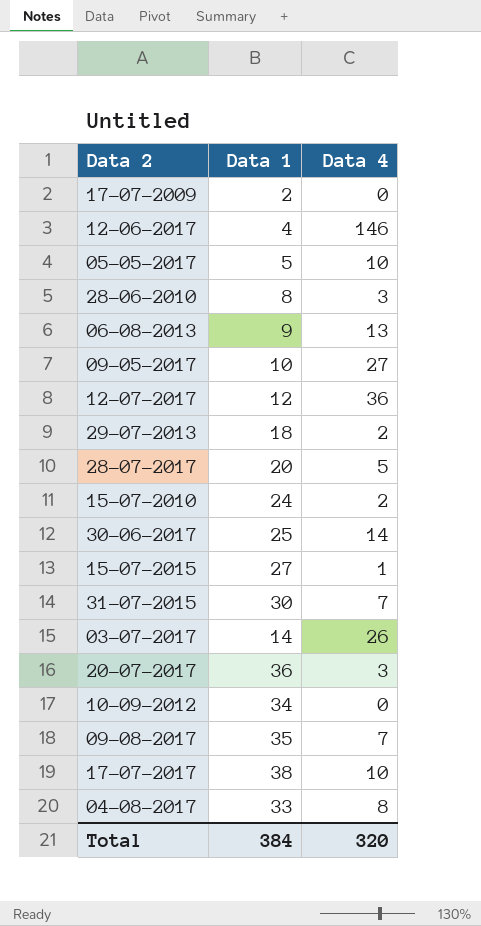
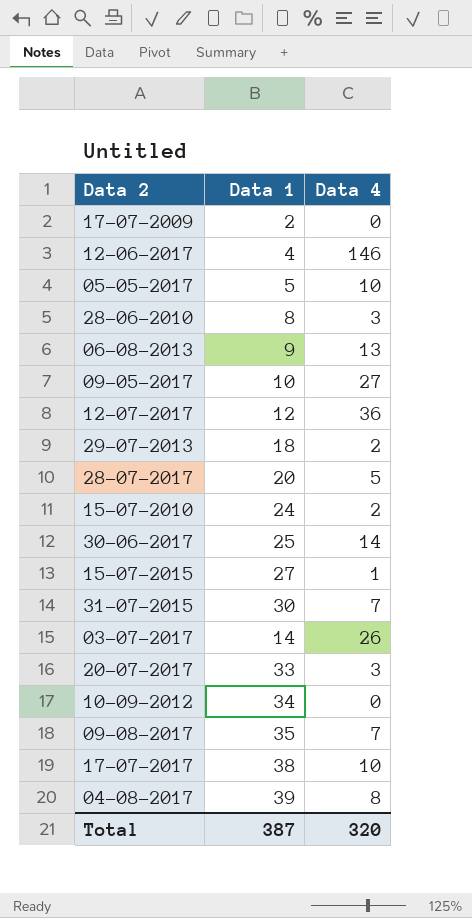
20-07-2017 | Data 1: 36 -> 33
04-08-2017 | Data 1: 33 -> 39
Total | Data 1: 384 -> 387

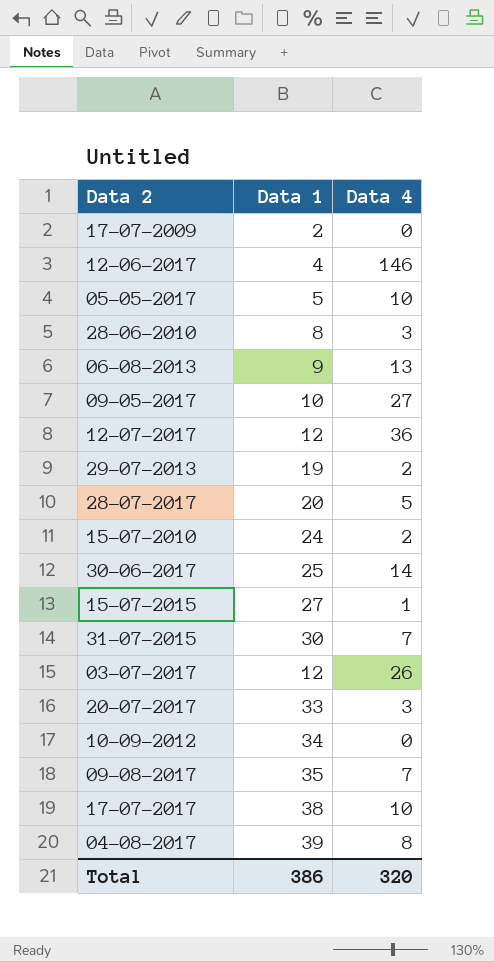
29-07-2013 | Data 1: 18 -> 19
03-07-2017 | Data 1: 14 -> 12
Total | Data 1: 387 -> 386

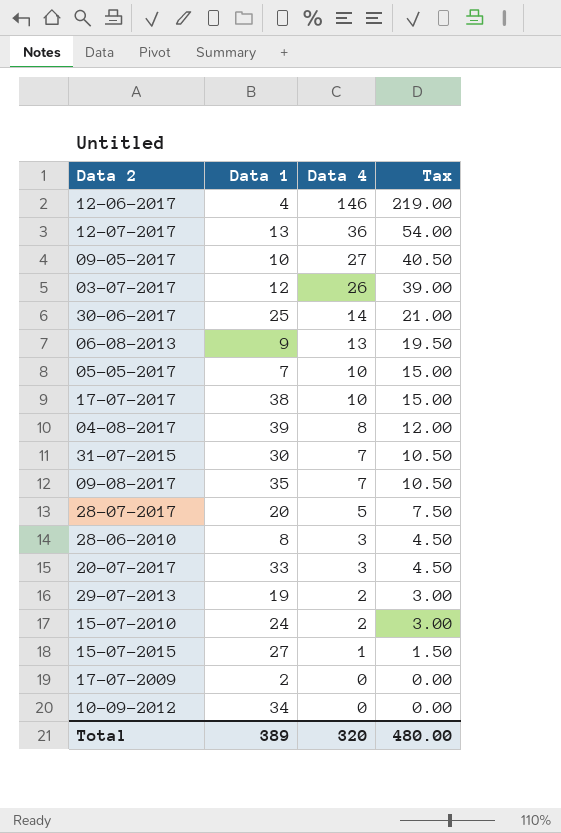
row order: none -> Data 4 descending
column Tax | formula: none -> [Data 4] * 1.5
12-07-2017 | Data 1: 12 -> 13
05-05-2017 | Data 1: 5 -> 7
Total | Data 1: 386 -> 389

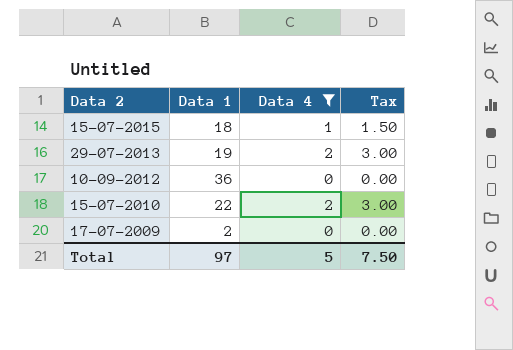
filter: none -> Data 4 <= 2
row order: Data 4 descending -> Data 2 descending
15-07-2015 | Data 1: 27 -> 18
10-09-2012 | Data 1: 34 -> 36
15-07-2010 | Data 1: 24 -> 22
Total | Data 1: 389 -> 97
Total | Data 4: 320 -> 5
Total | Tax: 480.00 -> 7.50

